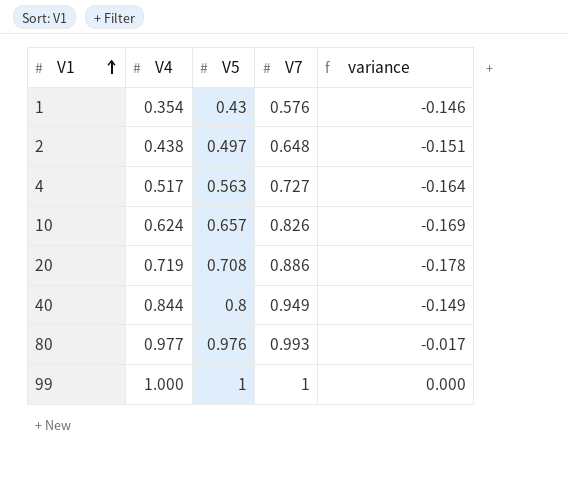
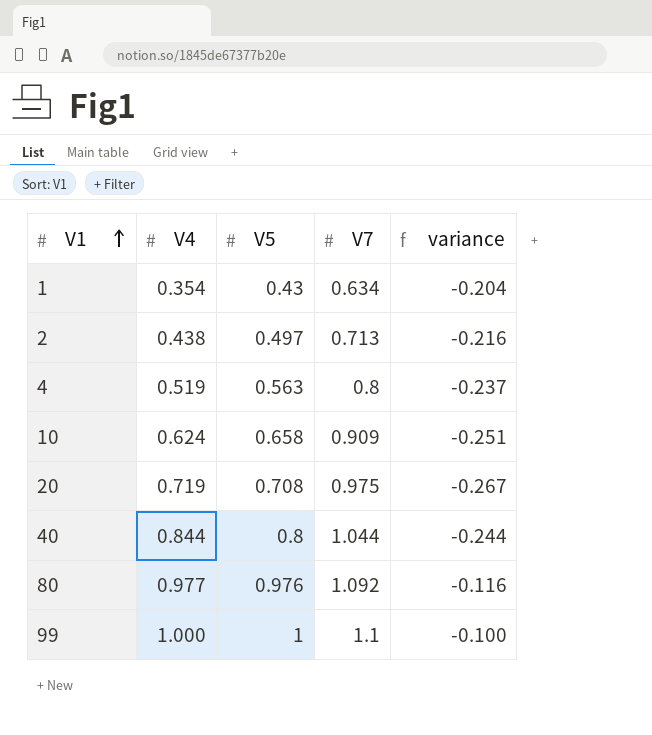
1 | V7: 0.576 -> 0.634
1 | variance: -0.146 -> -0.204
2 | V7: 0.648 -> 0.713
2 | variance: -0.151 -> -0.216
4 | V4: 0.517 -> 0.519
4 | V7: 0.727 -> 0.8
4 | variance: -0.164 -> -0.237
10 | V5: 0.657 -> 0.658
10 | V7: 0.826 -> 0.909
10 | variance: -0.169 -> -0.251
20 | V7: 0.886 -> 0.975
20 | variance: -0.178 -> -0.267
40 | V7: 0.949 -> 1.044
40 | variance: -0.149 -> -0.244
80 | V7: 0.993 -> 1.092
80 | variance: -0.017 -> -0.116
99 | V7: 1 -> 1.1
99 | variance: 0.000 -> -0.100

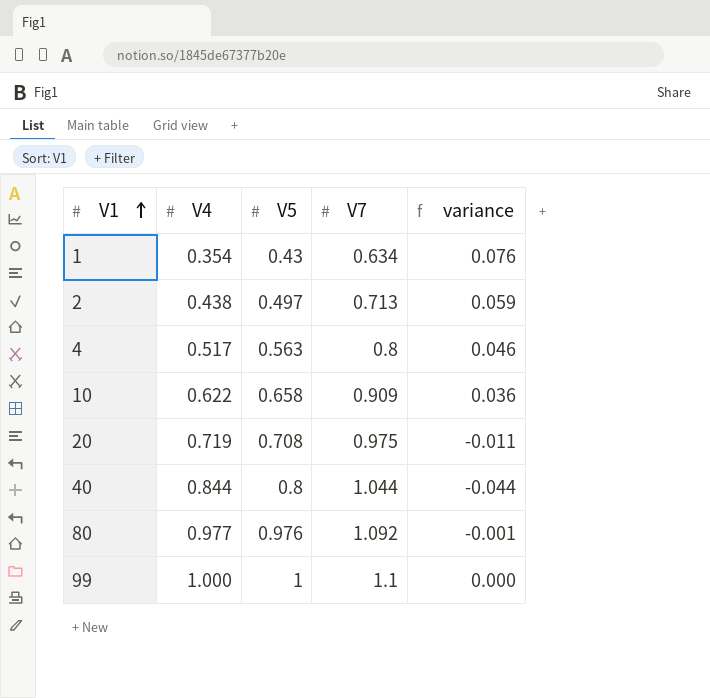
column variance | formula: [V5] - [V7] -> [V5] - [V4]
4 | V4: 0.519 -> 0.517
10 | V4: 0.624 -> 0.622

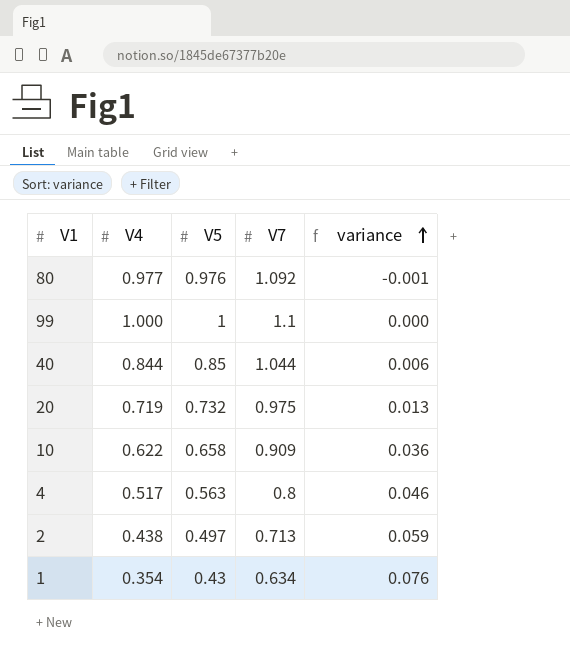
row order: V1 ascending -> variance ascending
40 | V5: 0.8 -> 0.85
40 | variance: -0.044 -> 0.006
20 | V5: 0.708 -> 0.732
20 | variance: -0.011 -> 0.013

